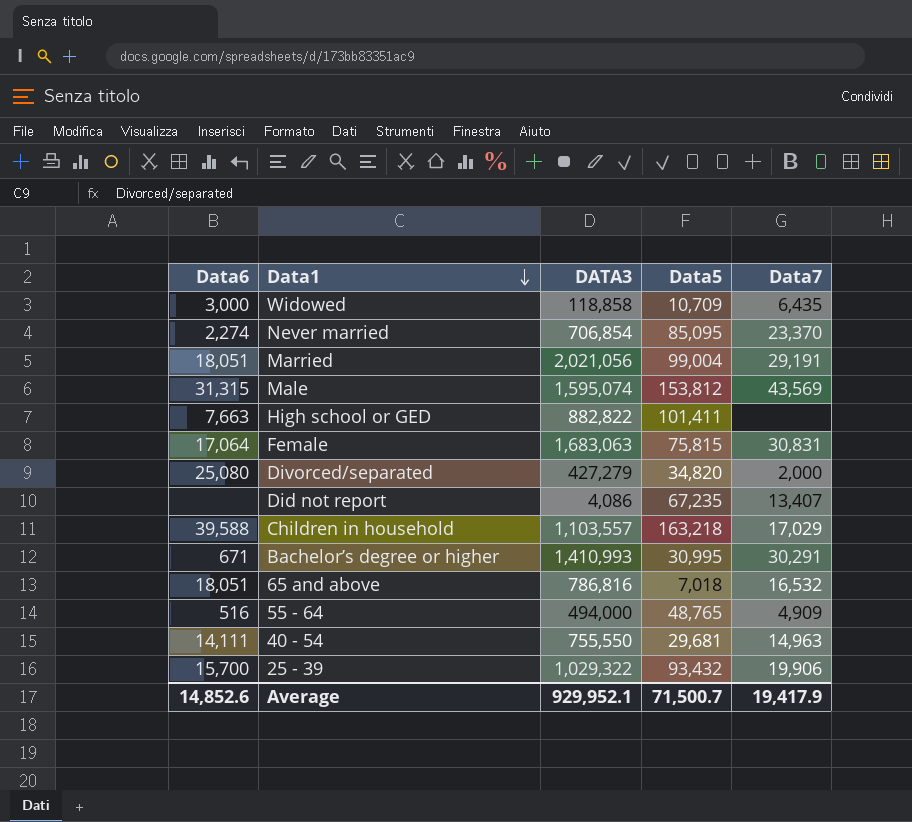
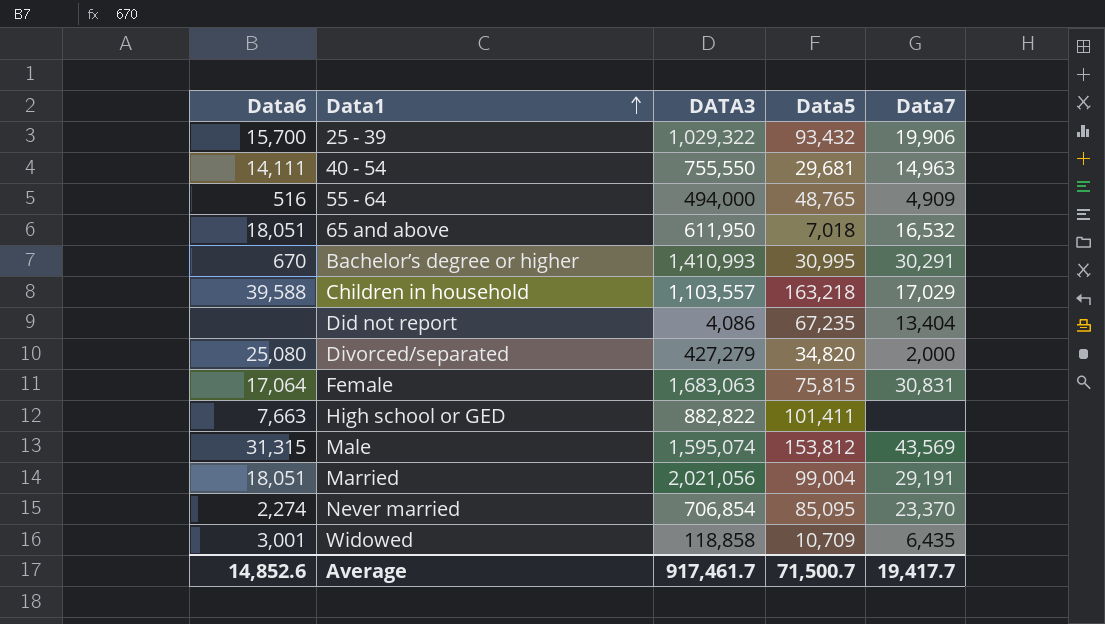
row order: Data1 descending -> Data1 ascending
65 and above | DATA3: 786,816 -> 611,950
Bachelor’s degree or higher | Data6: 671 -> 670
Did not report | Data7: 13,407 -> 13,404
Widowed | Data6: 3,000 -> 3,001
Average | DATA3: 929,952.1 -> 917,461.7
Average | Data7: 19,417.9 -> 19,417.7

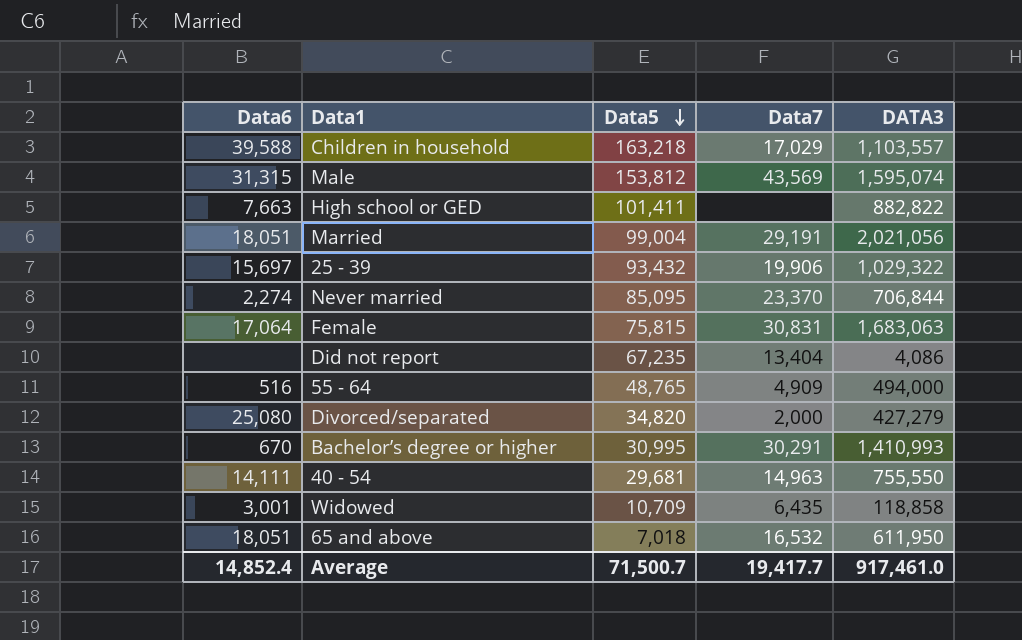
row order: Data1 ascending -> Data5 descending
column DATA3 | position: 3 -> 5
25 - 39 | Data6: 15,700 -> 15,697
Never married | DATA3: 706,854 -> 706,844
Average | Data6: 14,852.6 -> 14,852.4
Average | DATA3: 917,461.7 -> 917,461.0

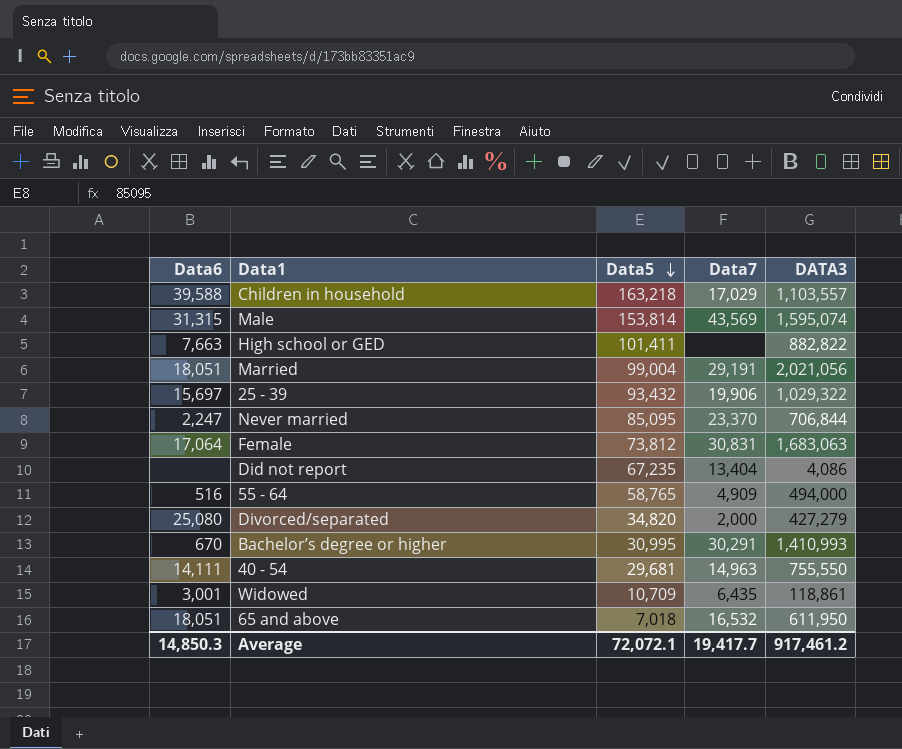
Male | Data5: 153,812 -> 153,814
Never married | Data6: 2,274 -> 2,247
Female | Data5: 75,815 -> 73,812
55 - 64 | Data5: 48,765 -> 58,765
Widowed | DATA3: 118,858 -> 118,861
Average | Data6: 14,852.4 -> 14,850.3
Average | Data5: 71,500.7 -> 72,072.1
Average | DATA3: 917,461.0 -> 917,461.2

